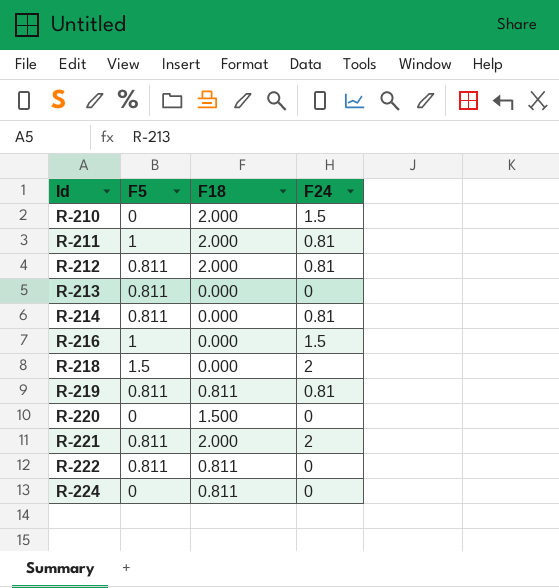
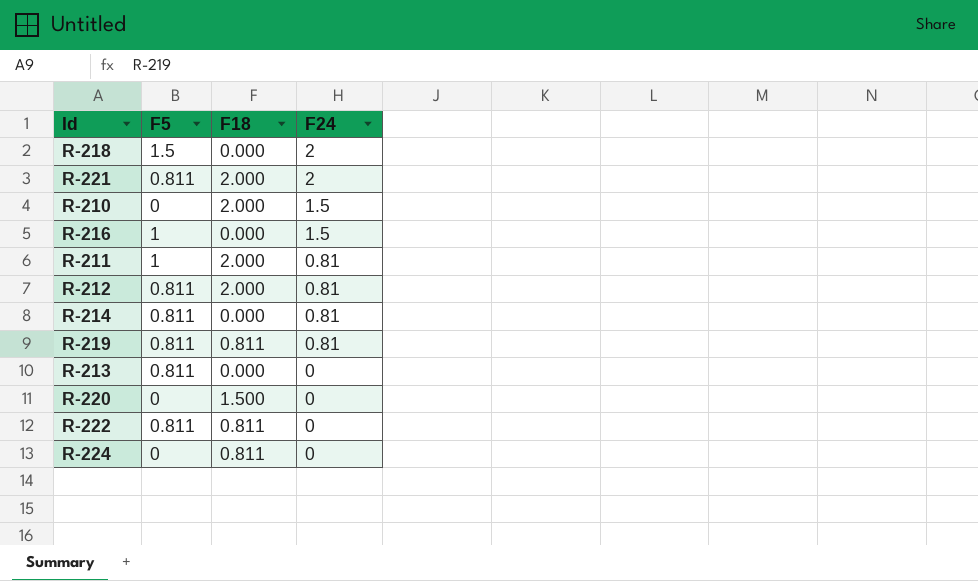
row order: Id ascending -> F24 descending

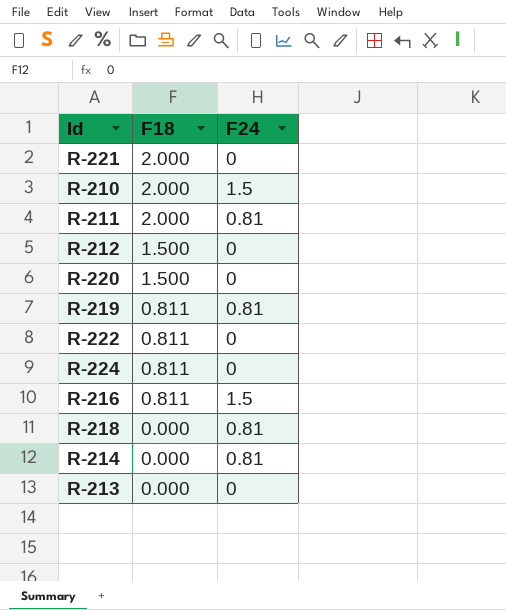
row order: F24 descending -> F18 descending
column F5 | position: 2 -> none
R-221 | F24: 2 -> 0
R-212 | F18: 2.000 -> 1.500
R-212 | F24: 0.81 -> 0
R-216 | F18: 0.000 -> 0.811
R-218 | F24: 2 -> 0.81

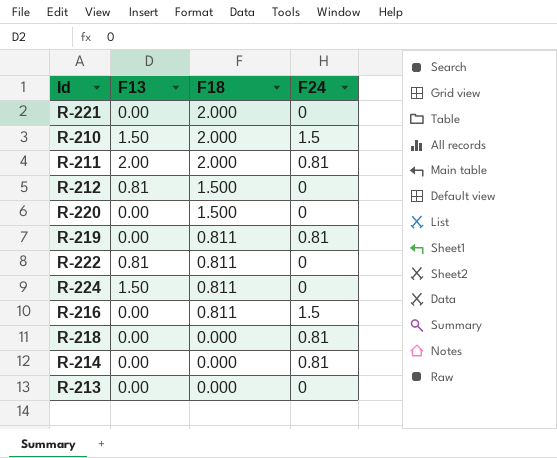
column F13 | position: none -> 2

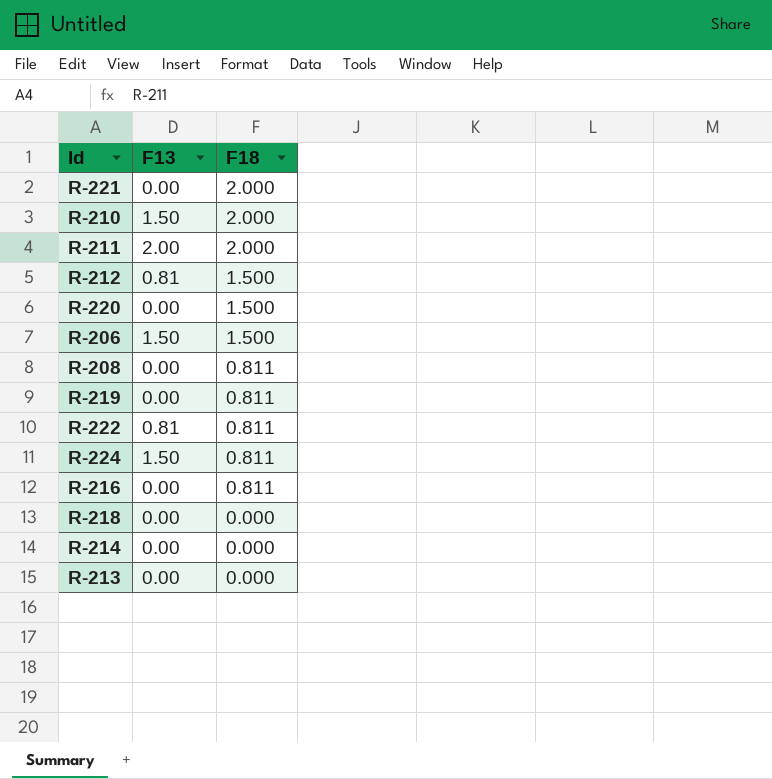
column F24 | position: 4 -> none
row R-206: none -> 1.50 | 1.500
row R-208: none -> 0.00 | 0.811

